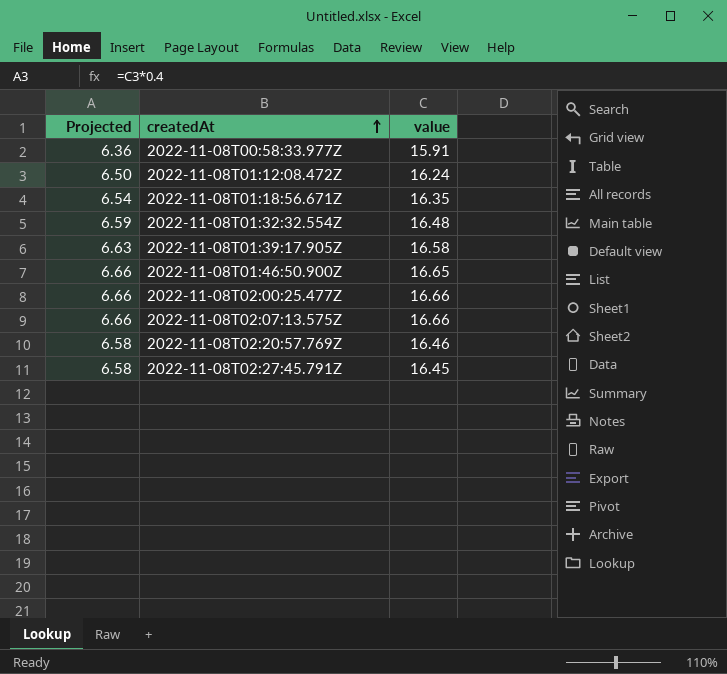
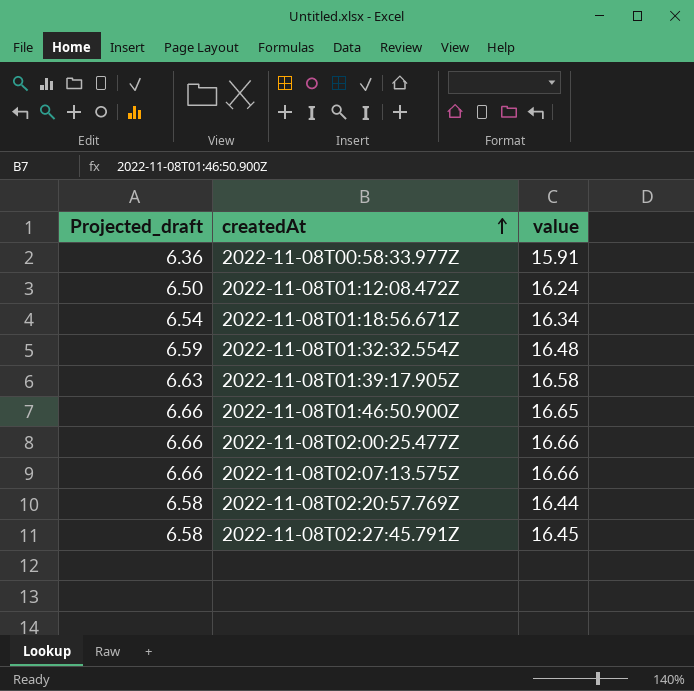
column name: Projected -> Projected_draft
2022-11-08T01:18:56.671Z | value: 16.35 -> 16.34
2022-11-08T02:20:57.769Z | value: 16.46 -> 16.44

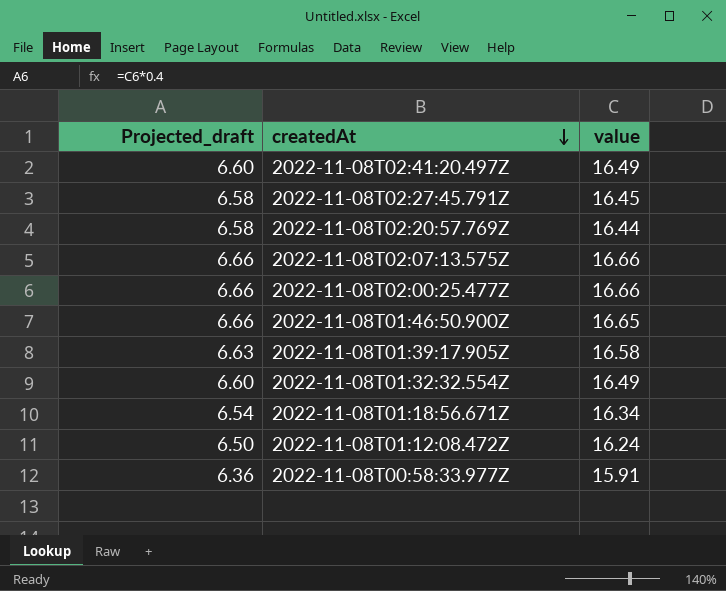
row order: createdAt ascending -> createdAt descending
row 2022-11-08T02:41:20.497Z: none -> 6.60 | 16.49
2022-11-08T01:32:32.554Z | Projected_draft: 6.59 -> 6.60
2022-11-08T01:32:32.554Z | value: 16.48 -> 16.49

